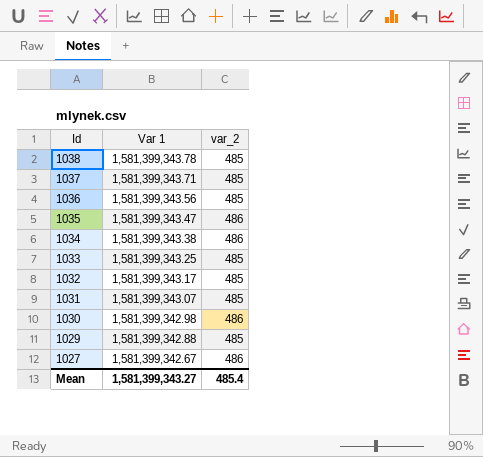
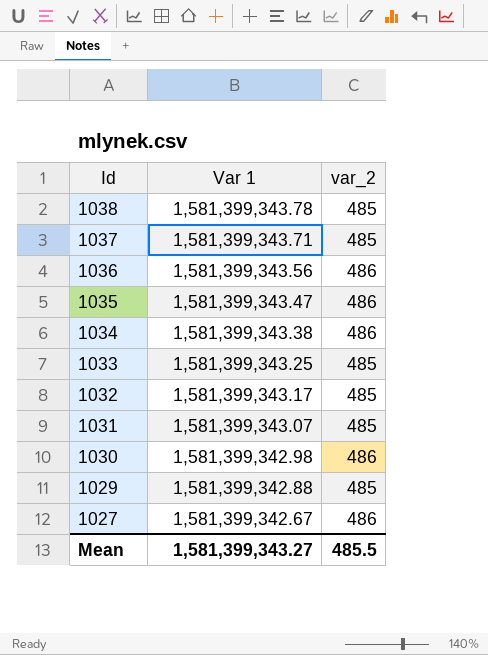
1036 | var_2: 485 -> 486
Mean | var_2: 485.4 -> 485.5

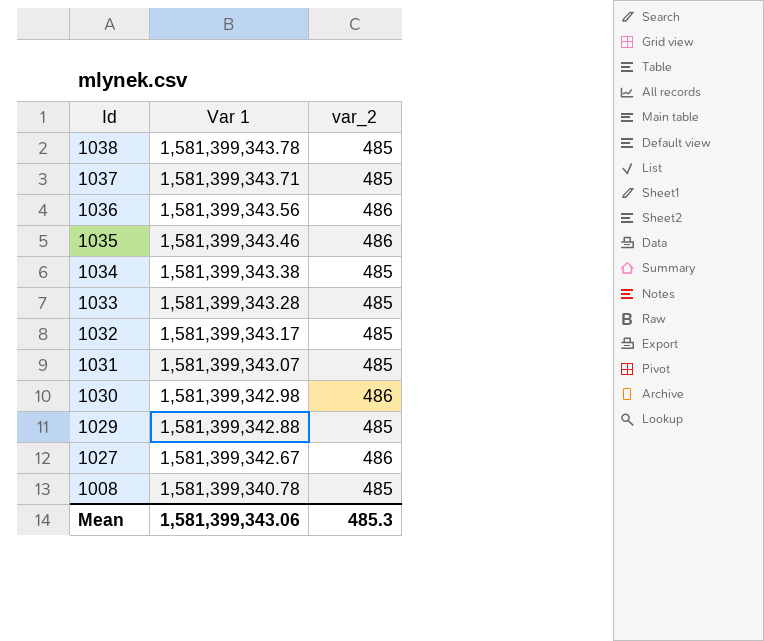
1035 | Var 1: 1,581,399,343.47 -> 1,581,399,343.46
1034 | var_2: 486 -> 485
1033 | Var 1: 1,581,399,343.25 -> 1,581,399,343.28
row 1008: none -> 1,581,399,340.78 | 485
Mean | Var 1: 1,581,399,343.27 -> 1,581,399,343.06
Mean | var_2: 485.5 -> 485.3

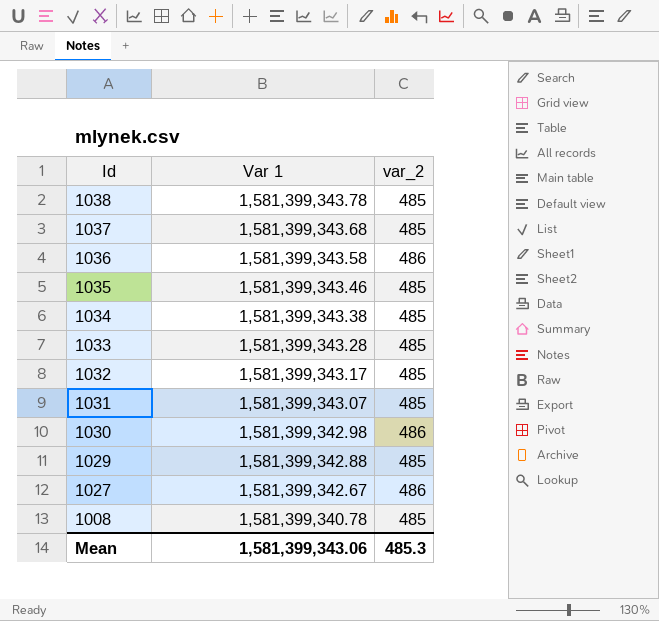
1037 | Var 1: 1,581,399,343.71 -> 1,581,399,343.68
1036 | Var 1: 1,581,399,343.56 -> 1,581,399,343.58
1035 | var_2: 486 -> 485

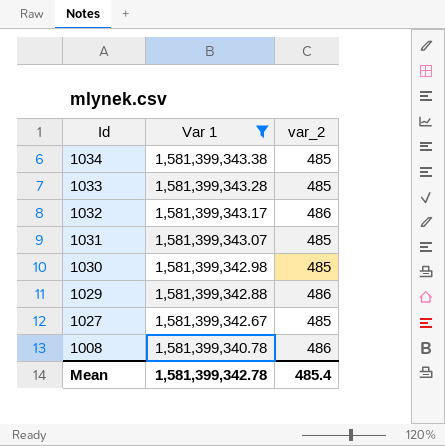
filter: none -> Var 1 <= 1,581,399,343.38
1032 | var_2: 485 -> 486
1030 | var_2: 486 -> 485
1029 | var_2: 485 -> 486
1027 | var_2: 486 -> 485
1008 | var_2: 485 -> 486
Mean | Var 1: 1,581,399,343.06 -> 1,581,399,342.78
Mean | var_2: 485.3 -> 485.4

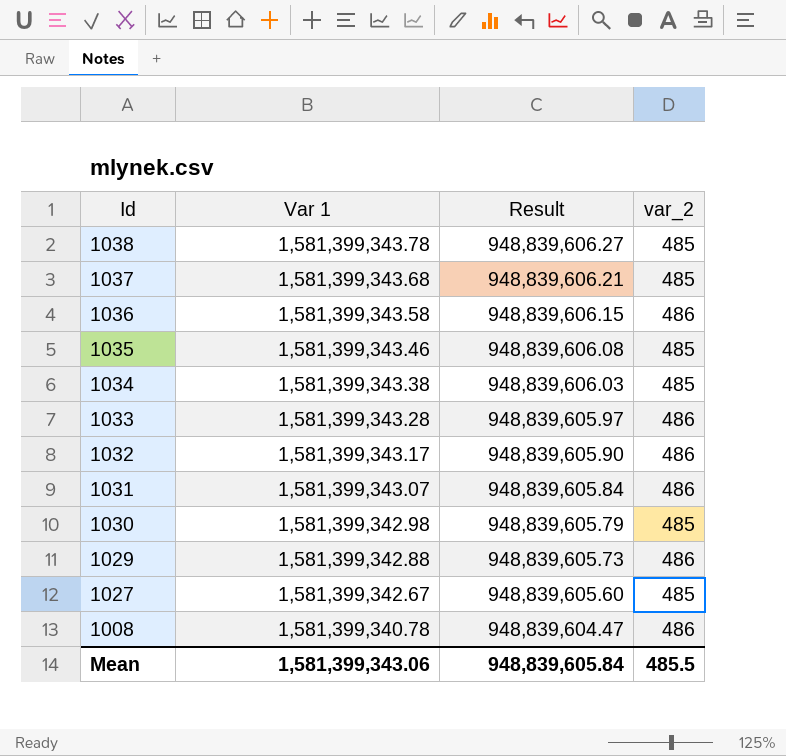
filter: Var 1 <= 1,581,399,343.38 -> none
column Result | formula: none -> [Var 1] * 0.6
1033 | var_2: 485 -> 486
1031 | var_2: 485 -> 486
Mean | Var 1: 1,581,399,342.78 -> 1,581,399,343.06
Mean | var_2: 485.4 -> 485.5

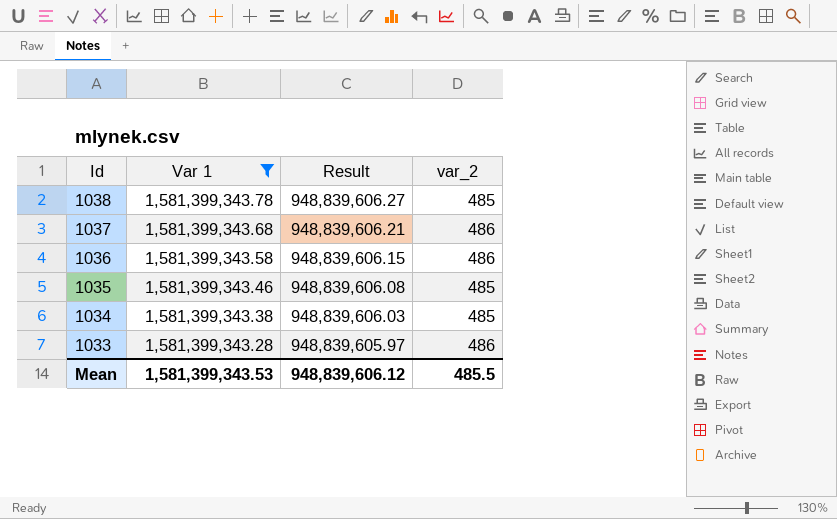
filter: none -> Var 1 >= 1,581,399,343.28
1037 | var_2: 485 -> 486
Mean | Var 1: 1,581,399,343.06 -> 1,581,399,343.53
Mean | Result: 948,839,605.84 -> 948,839,606.12

